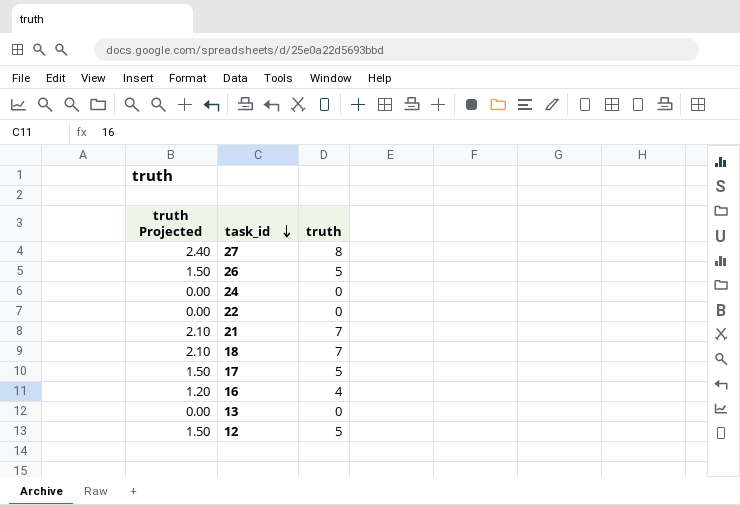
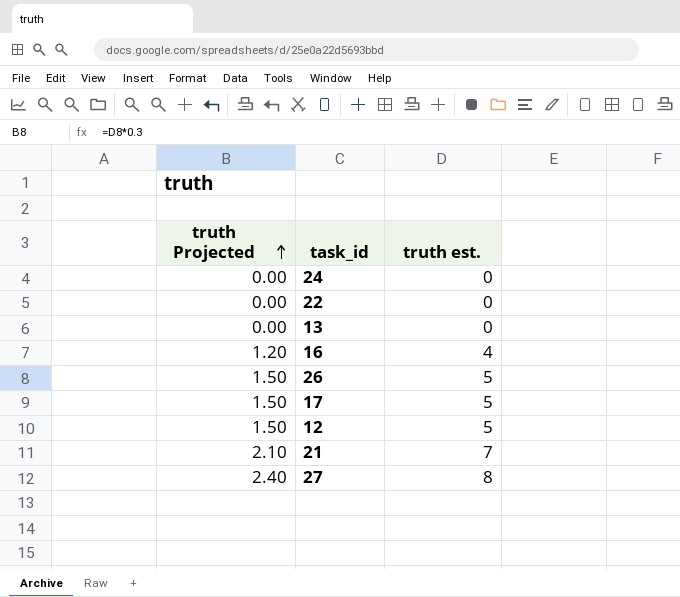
row order: task_id descending -> truth Projected ascending
column name: truth -> truth est.
row 18: 2.10 | 7 -> none

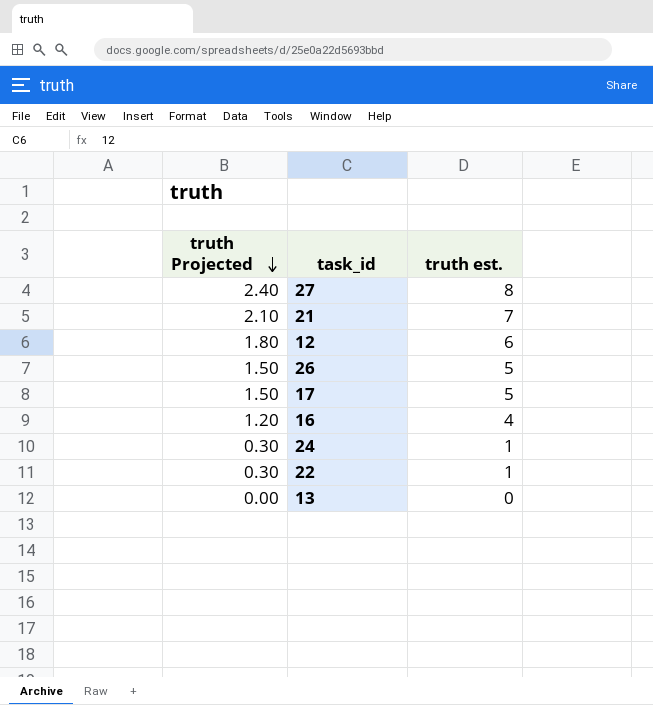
row order: truth Projected ascending -> truth Projected descending
12 | truth Projected: 1.50 -> 1.80
12 | truth est.: 5 -> 6
24 | truth Projected: 0.00 -> 0.30
24 | truth est.: 0 -> 1
22 | truth Projected: 0.00 -> 0.30
22 | truth est.: 0 -> 1

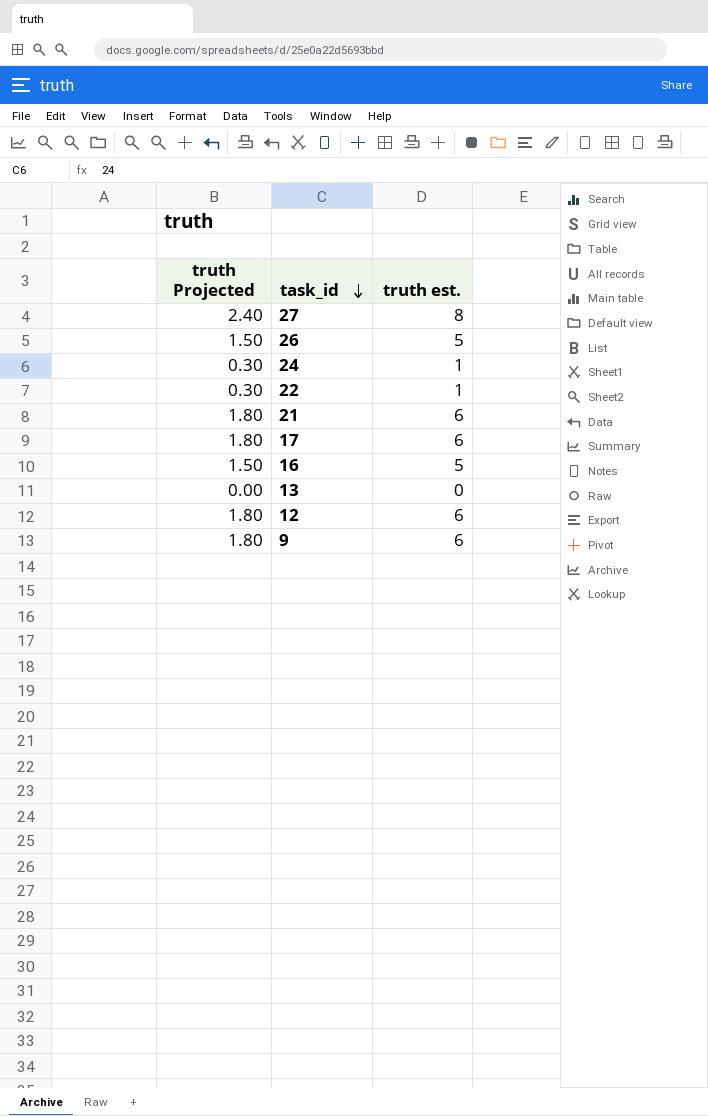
row order: truth Projected descending -> task_id descending
21 | truth Projected: 2.10 -> 1.80
21 | truth est.: 7 -> 6
17 | truth Projected: 1.50 -> 1.80
17 | truth est.: 5 -> 6
16 | truth Projected: 1.20 -> 1.50
16 | truth est.: 4 -> 5
row 9: none -> 1.80 | 6

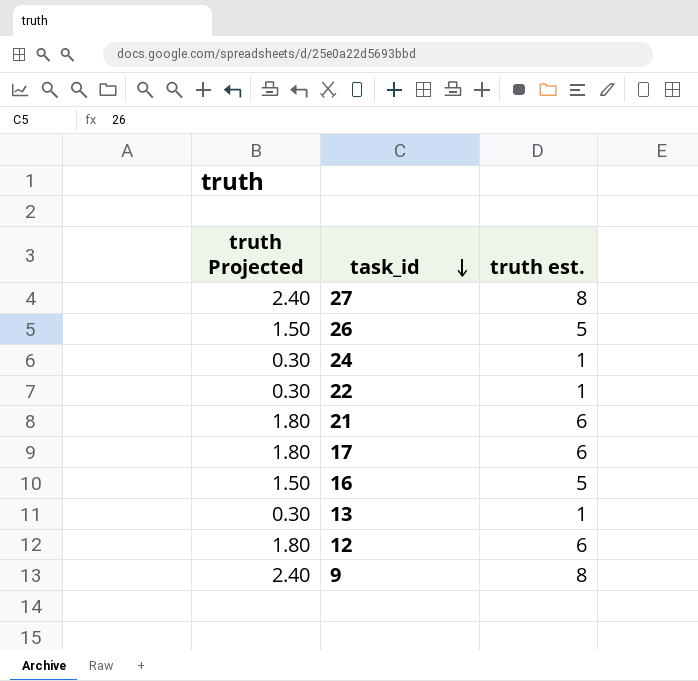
13 | truth Projected: 0.00 -> 0.30
13 | truth est.: 0 -> 1
9 | truth Projected: 1.80 -> 2.40
9 | truth est.: 6 -> 8

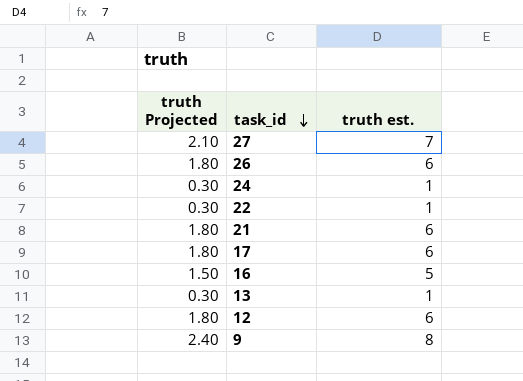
27 | truth Projected: 2.40 -> 2.10
27 | truth est.: 8 -> 7
26 | truth Projected: 1.50 -> 1.80
26 | truth est.: 5 -> 6

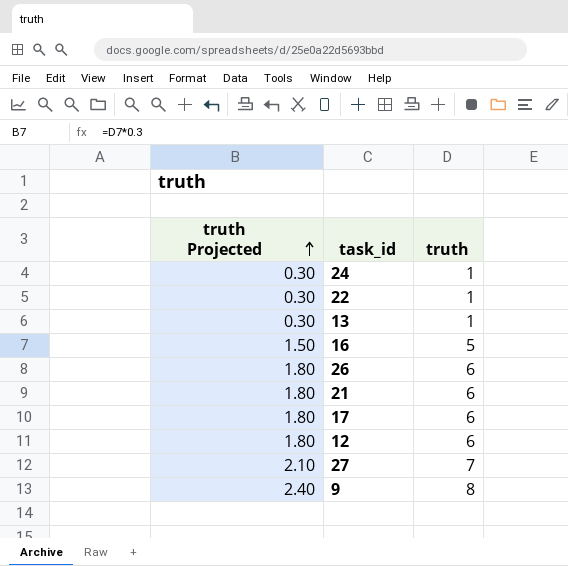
row order: task_id descending -> truth Projected ascending
column name: truth est. -> truth

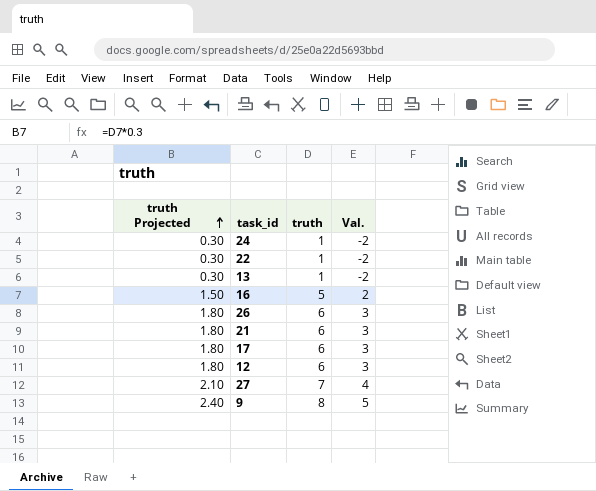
column Val. | formula: none -> [truth] - 3

